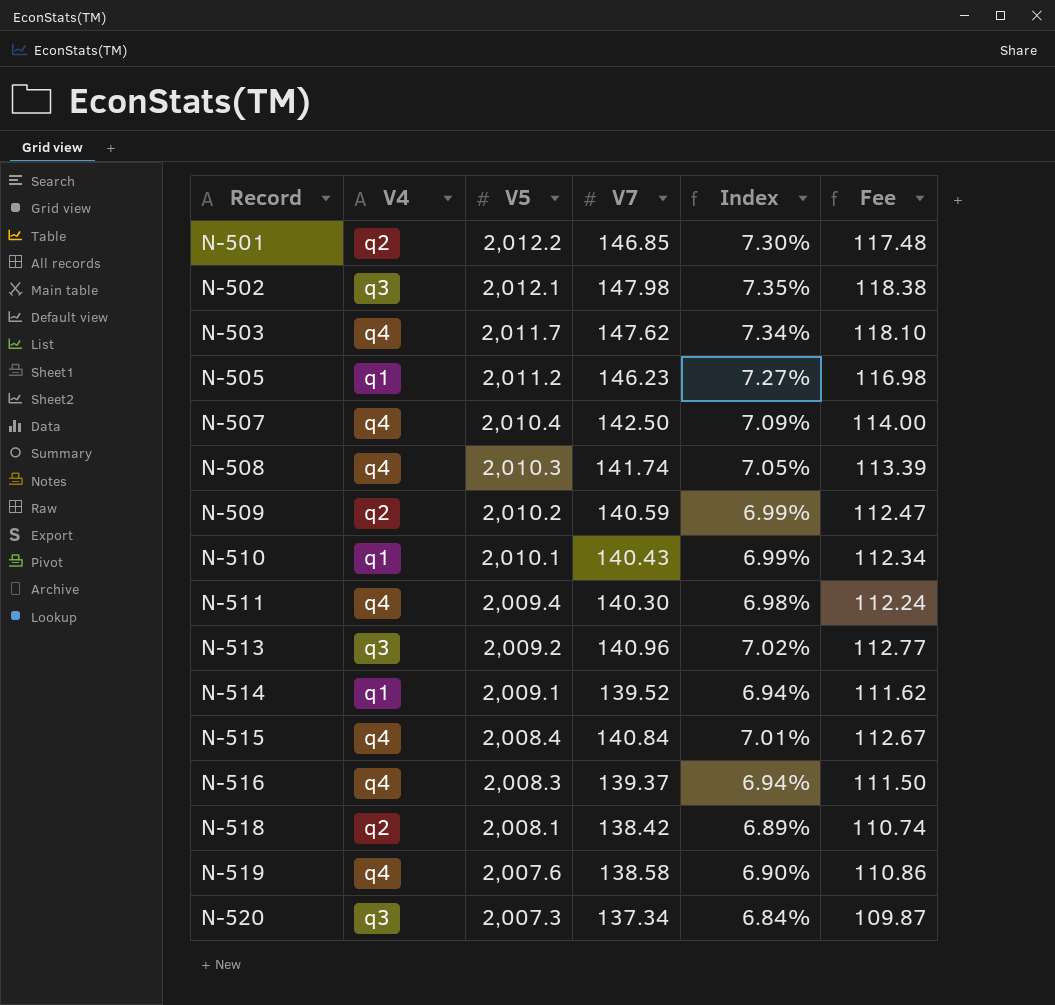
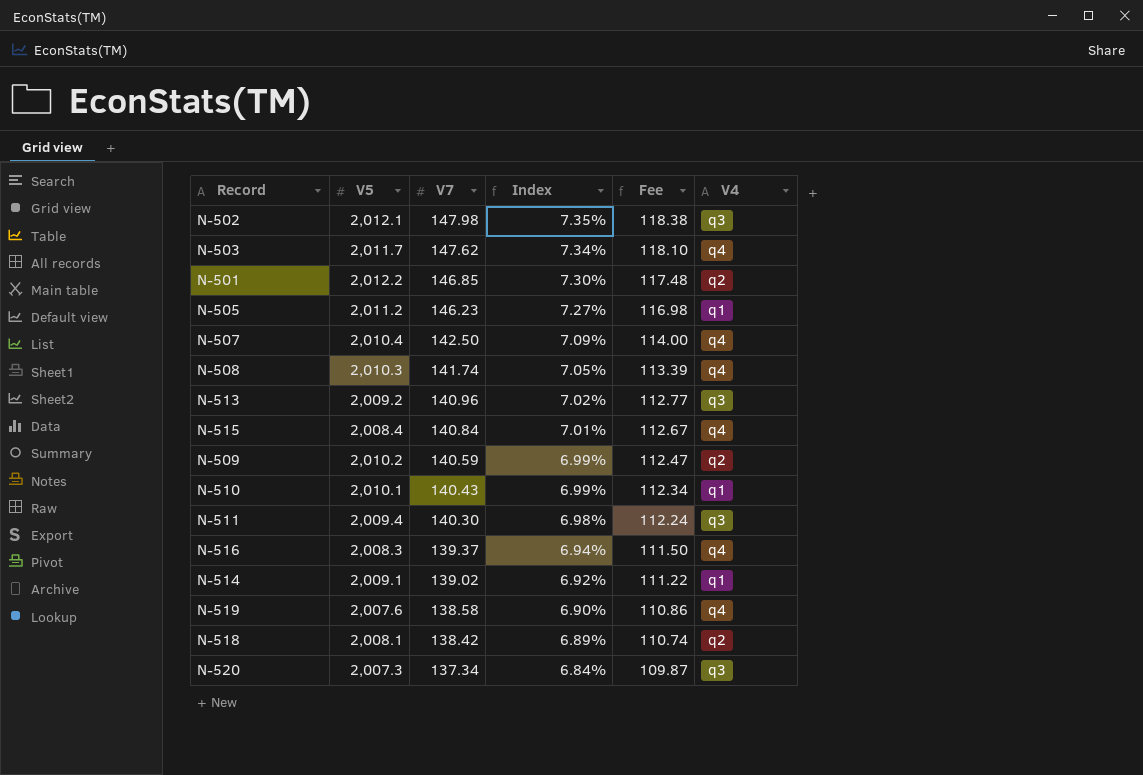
row order: Record ascending -> V7 descending
column V4 | position: 2 -> 6
N-511 | V4: q4 -> q3
N-514 | V7: 139.52 -> 139.02
N-514 | Index: 6.94% -> 6.92%
N-514 | Fee: 111.62 -> 111.22

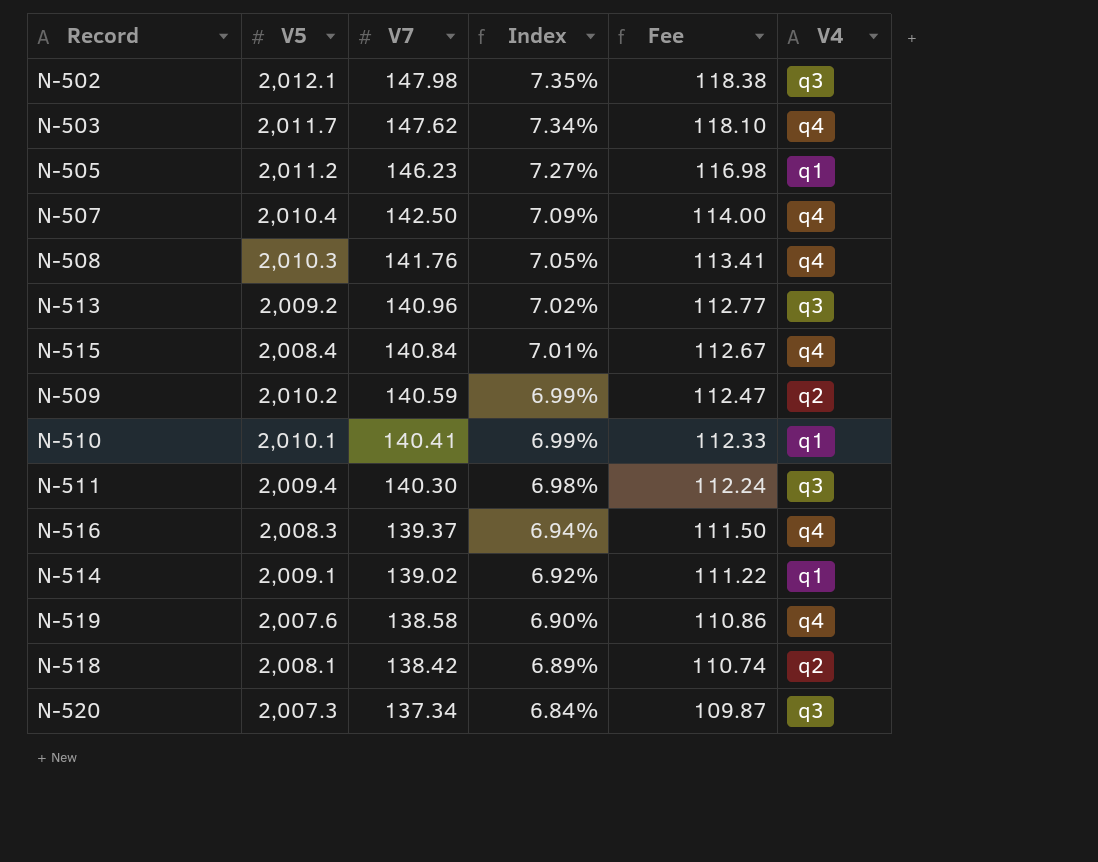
row N-501: 2,012.2 | 146.85 | 7.30% | 117.48 | q2 -> none
N-508 | V7: 141.74 -> 141.76
N-508 | Fee: 113.39 -> 113.41
N-510 | V7: 140.43 -> 140.41
N-510 | Fee: 112.34 -> 112.33

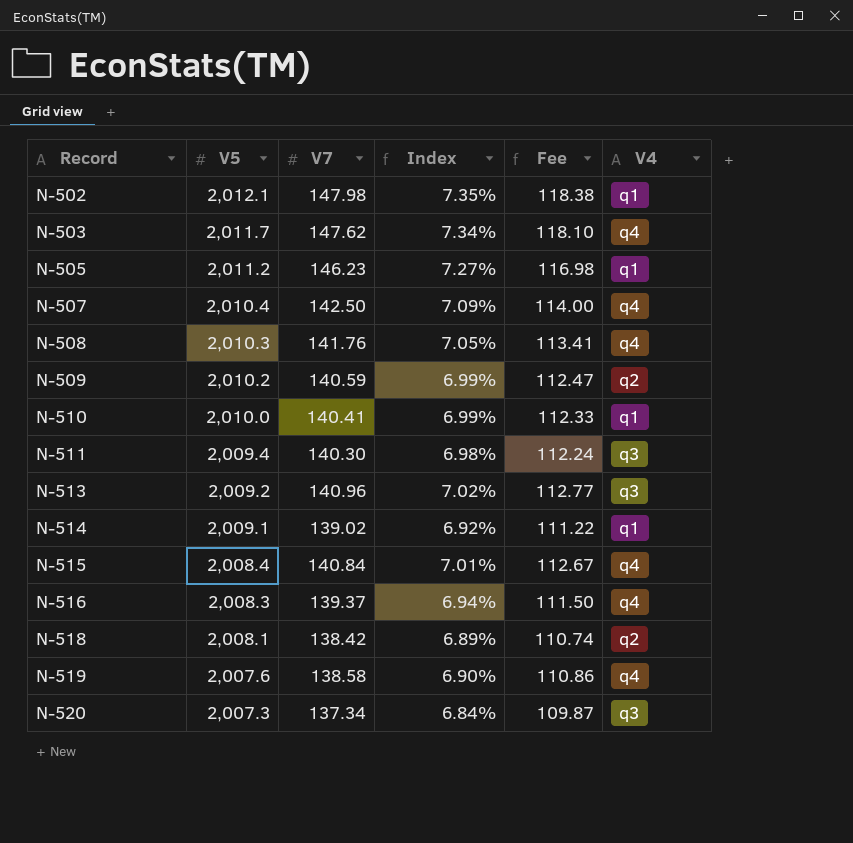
row order: V7 descending -> Record ascending
N-502 | V4: q3 -> q1
N-510 | V5: 2,010.1 -> 2,010.0

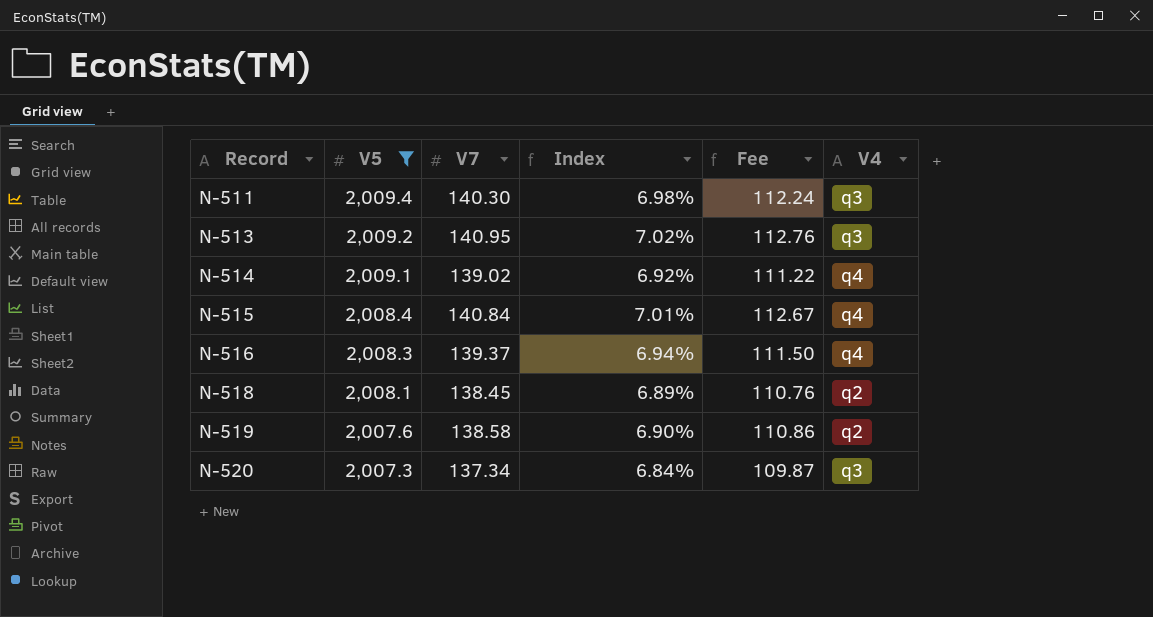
filter: none -> V5 <= 2,009.4
N-513 | V7: 140.96 -> 140.95
N-513 | Fee: 112.77 -> 112.76
N-514 | V4: q1 -> q4
N-518 | V7: 138.42 -> 138.45
N-518 | Fee: 110.74 -> 110.76
N-519 | V4: q4 -> q2

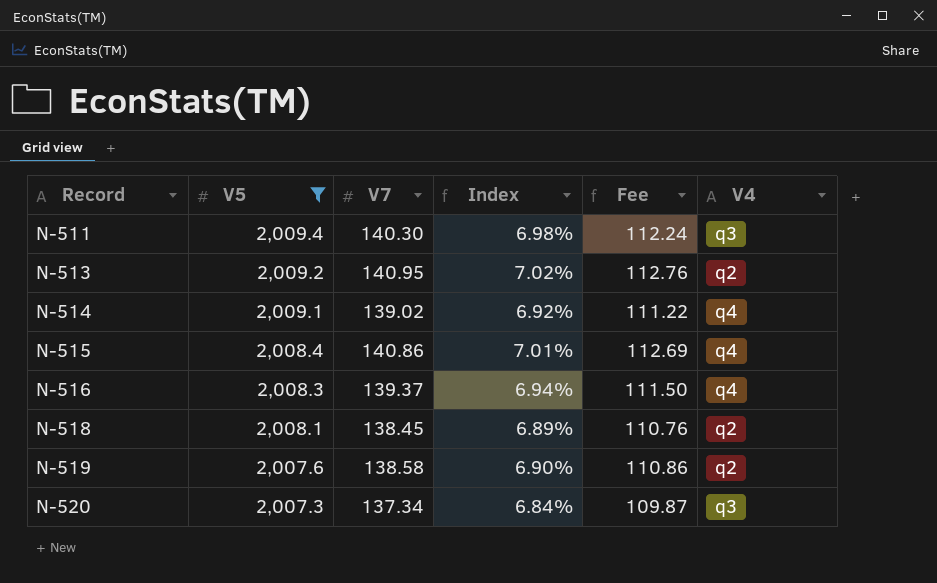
N-513 | V4: q3 -> q2
N-515 | V7: 140.84 -> 140.86
N-515 | Fee: 112.67 -> 112.69

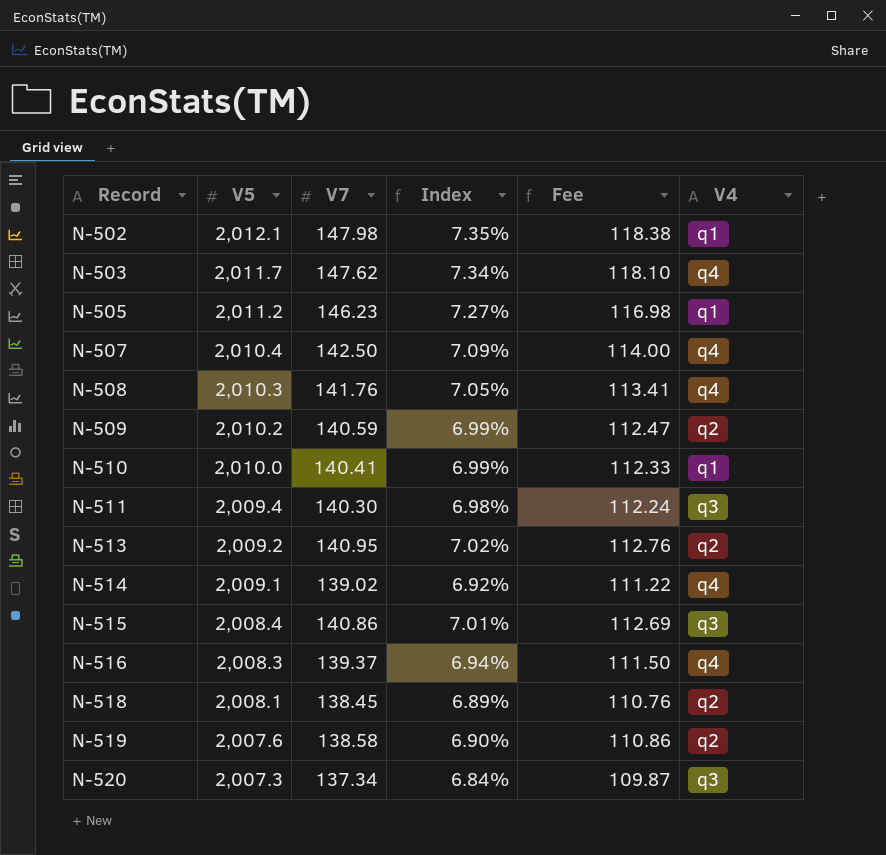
filter: V5 <= 2,009.4 -> none
N-515 | V4: q4 -> q3

